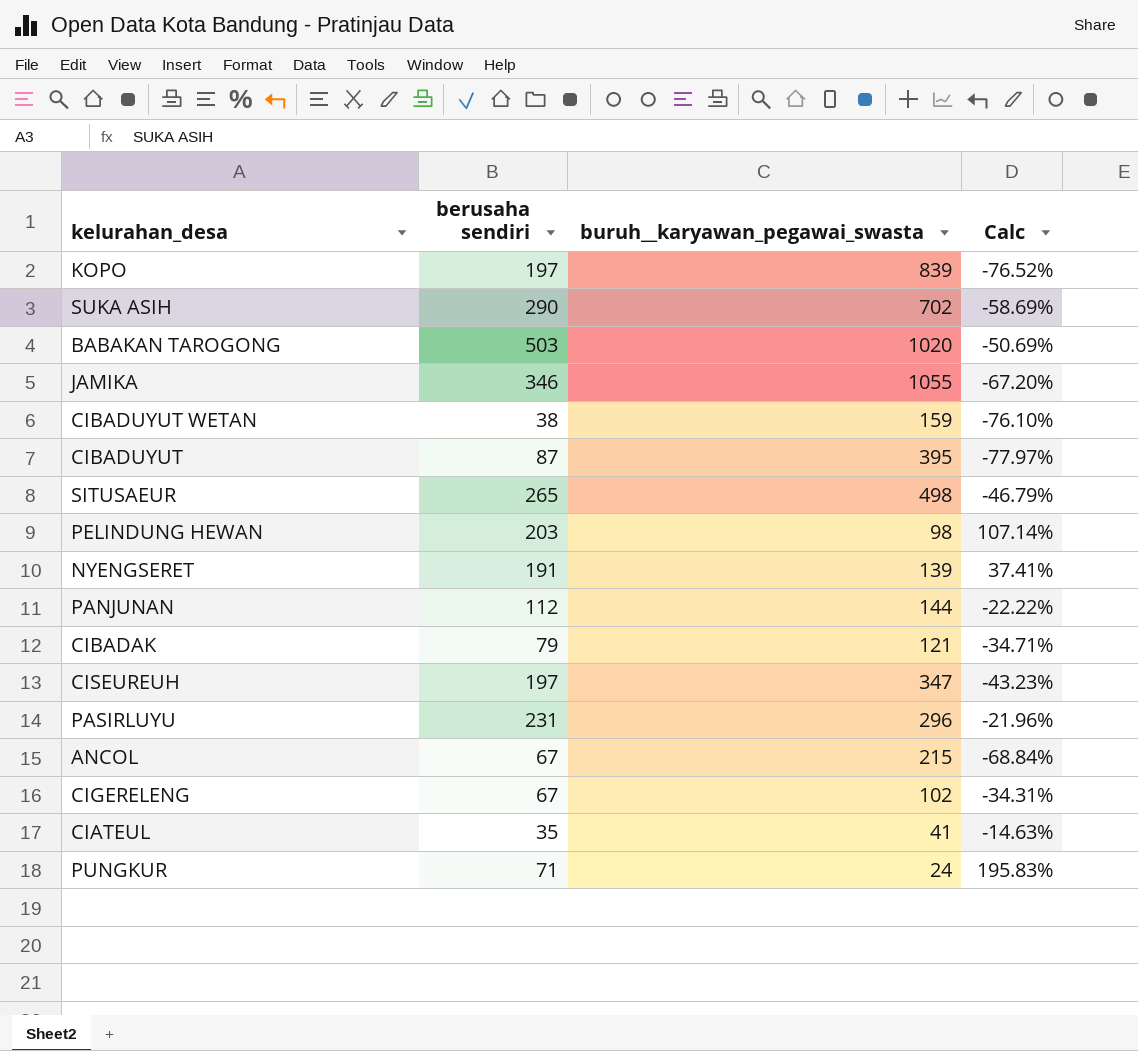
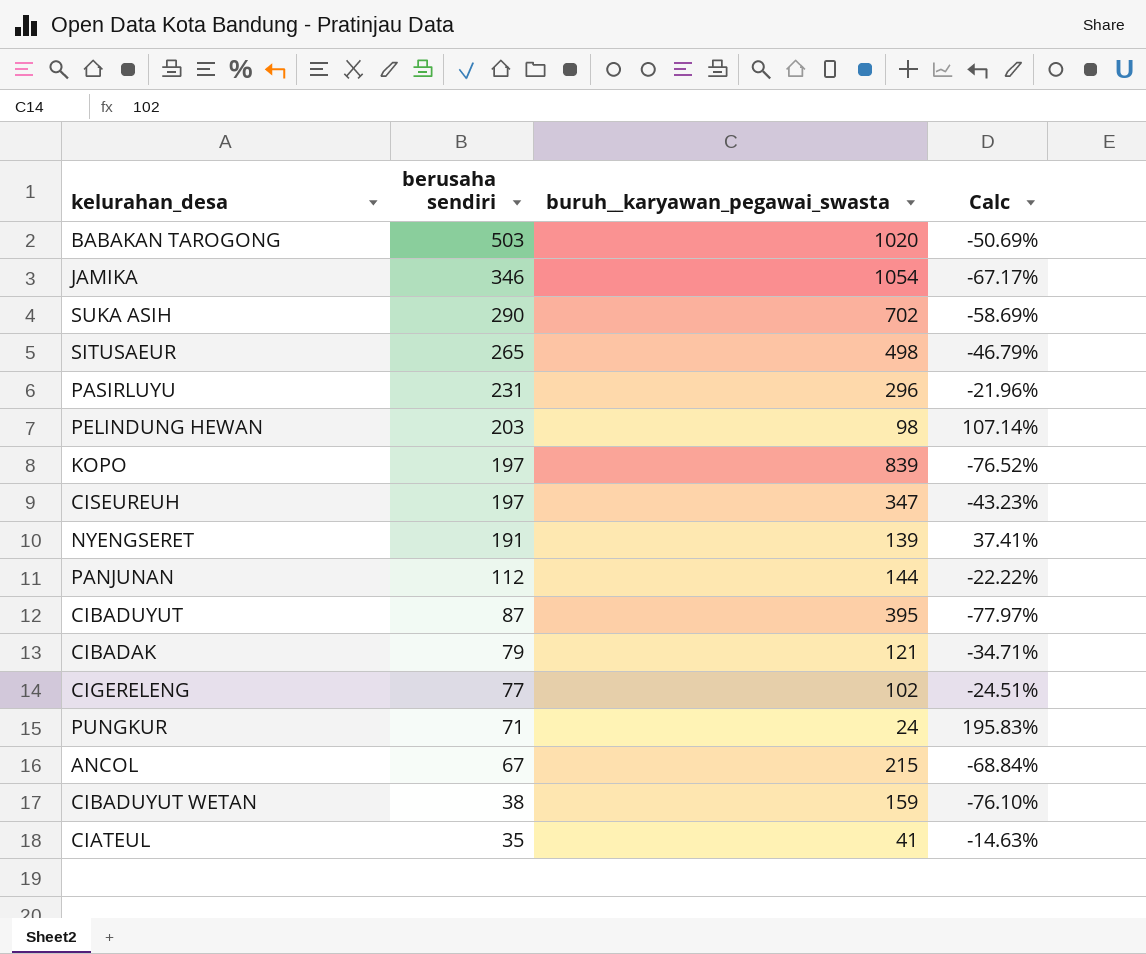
row order: none -> berusaha sendiri descending
JAMIKA | buruh__karyawan_pegawai_swasta: 1055 -> 1054
JAMIKA | Calc: -67.20% -> -67.17%
CIGERELENG | berusaha sendiri: 67 -> 77
CIGERELENG | Calc: -34.31% -> -24.51%

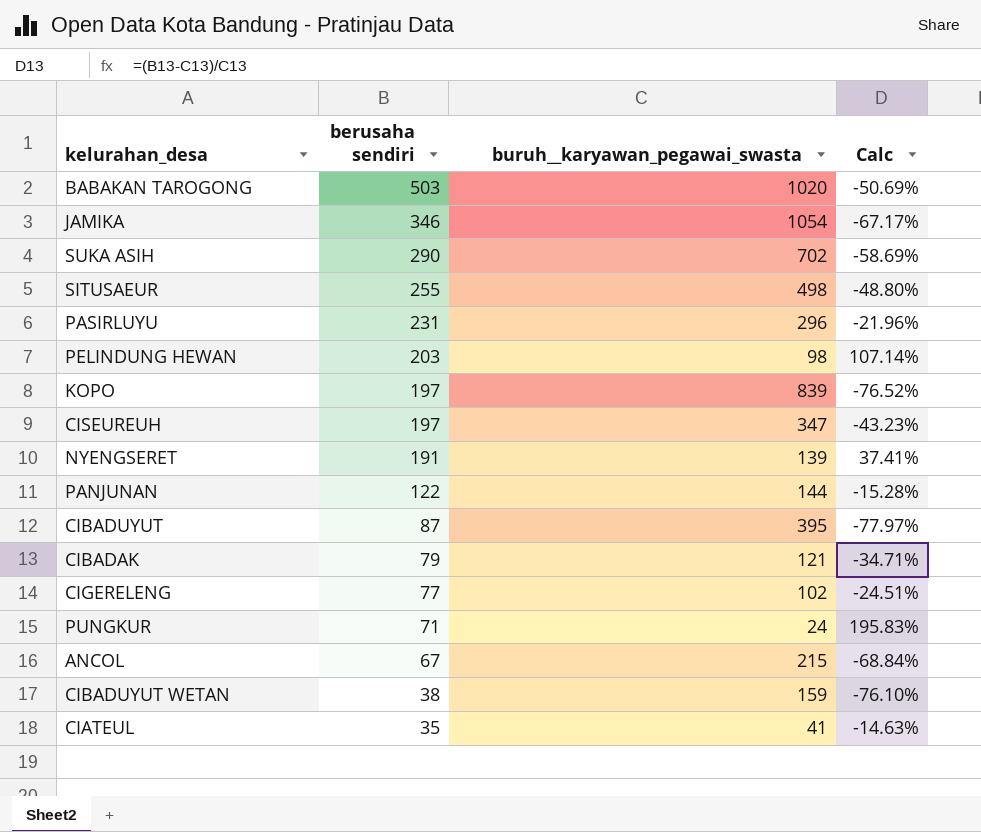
SITUSAEUR | berusaha sendiri: 265 -> 255
SITUSAEUR | Calc: -46.79% -> -48.80%
PANJUNAN | berusaha sendiri: 112 -> 122
PANJUNAN | Calc: -22.22% -> -15.28%

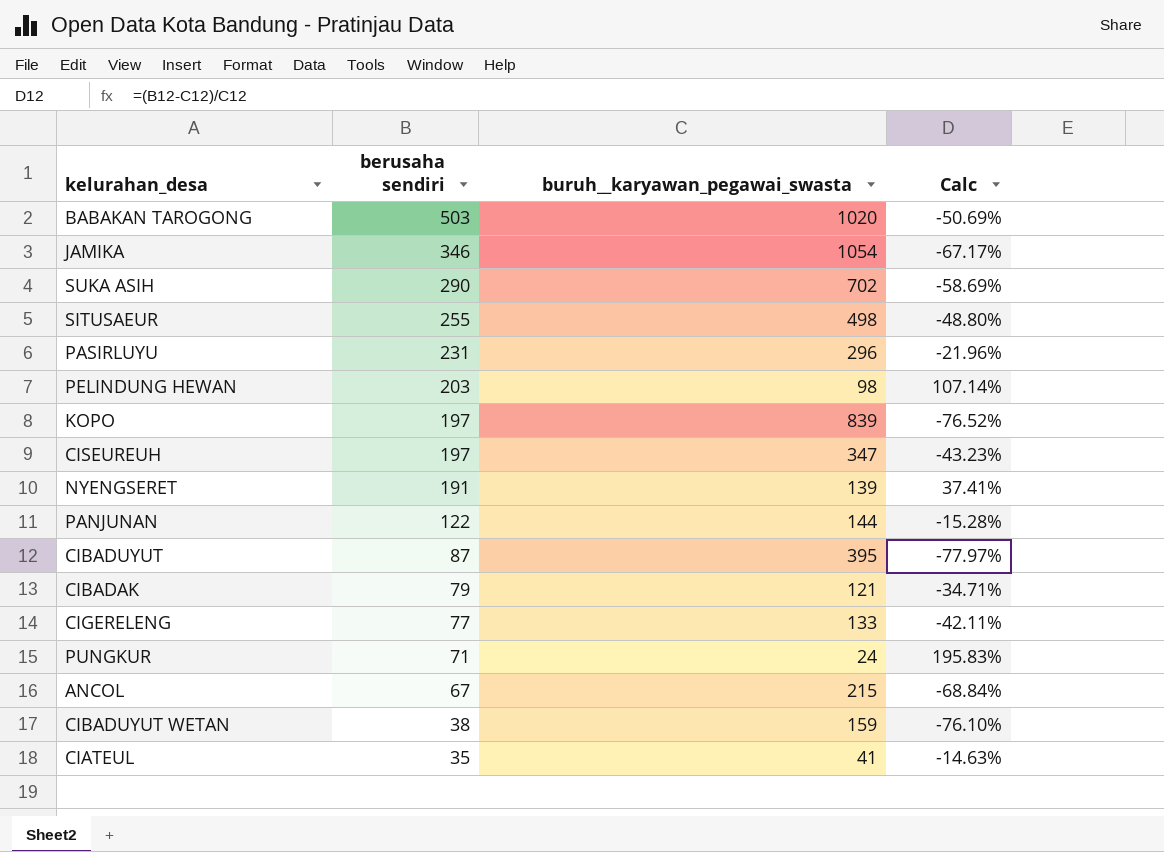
CIGERELENG | buruh__karyawan_pegawai_swasta: 102 -> 133
CIGERELENG | Calc: -24.51% -> -42.11%

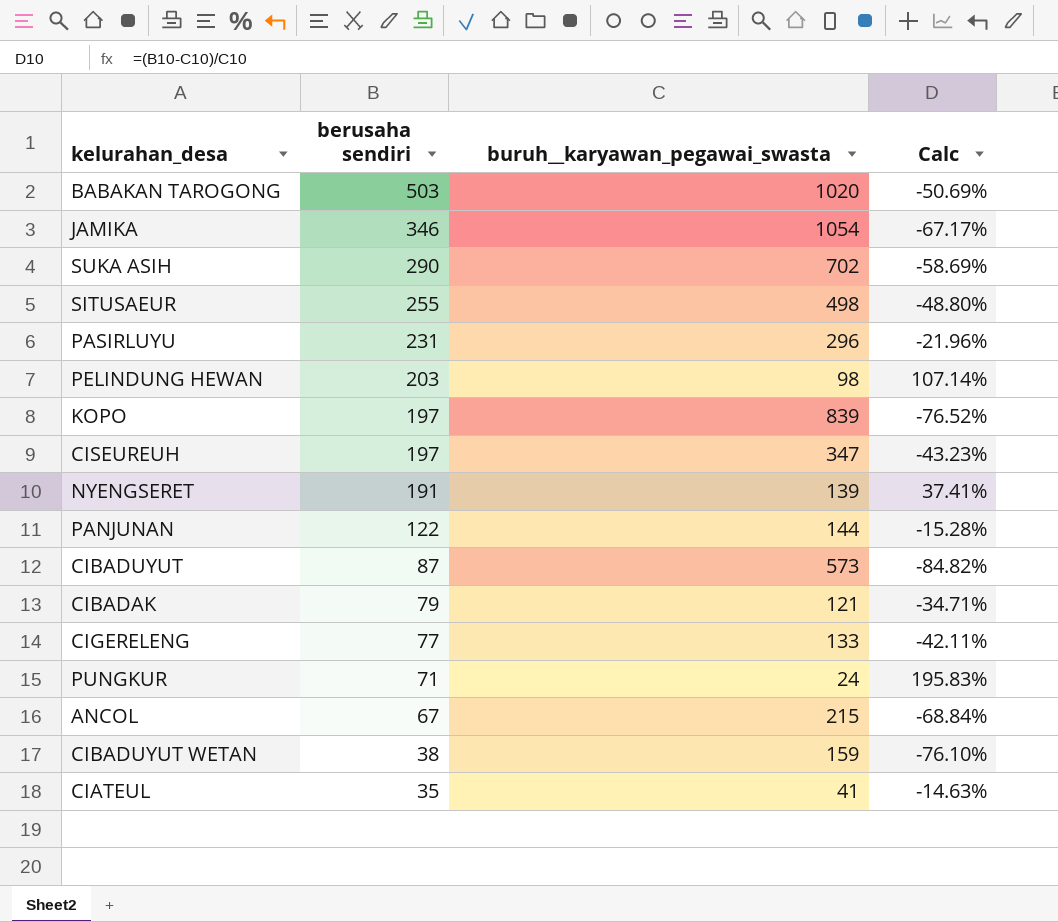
CIBADUYUT | buruh__karyawan_pegawai_swasta: 395 -> 573
CIBADUYUT | Calc: -77.97% -> -84.82%

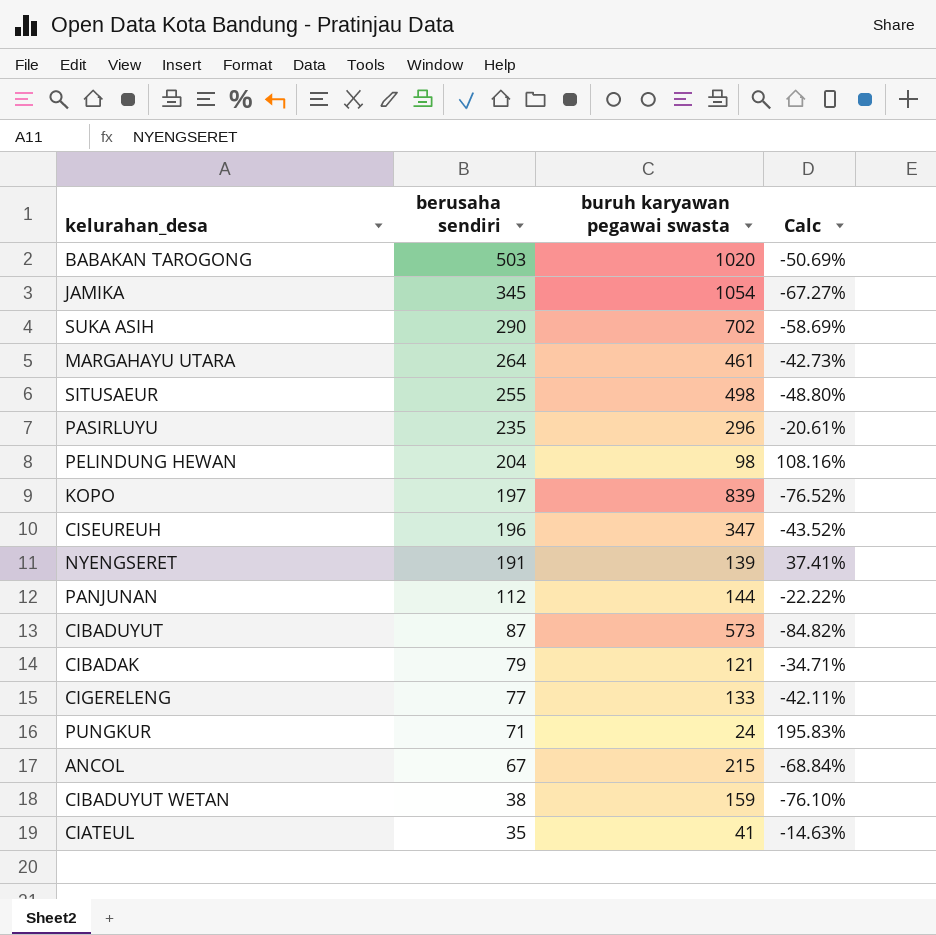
column name: buruh__karyawan_pegawai_swasta -> buruh karyawan pegawai swasta
JAMIKA | berusaha sendiri: 346 -> 345
JAMIKA | Calc: -67.17% -> -67.27%
row MARGAHAYU UTARA: none -> 264 | 461 | -42.73%
PASIRLUYU | berusaha sendiri: 231 -> 235
PASIRLUYU | Calc: -21.96% -> -20.61%
PELINDUNG HEWAN | berusaha sendiri: 203 -> 204
PELINDUNG HEWAN | Calc: 107.14% -> 108.16%
CISEUREUH | berusaha sendiri: 197 -> 196
CISEUREUH | Calc: -43.23% -> -43.52%
PANJUNAN | berusaha sendiri: 122 -> 112
PANJUNAN | Calc: -15.28% -> -22.22%

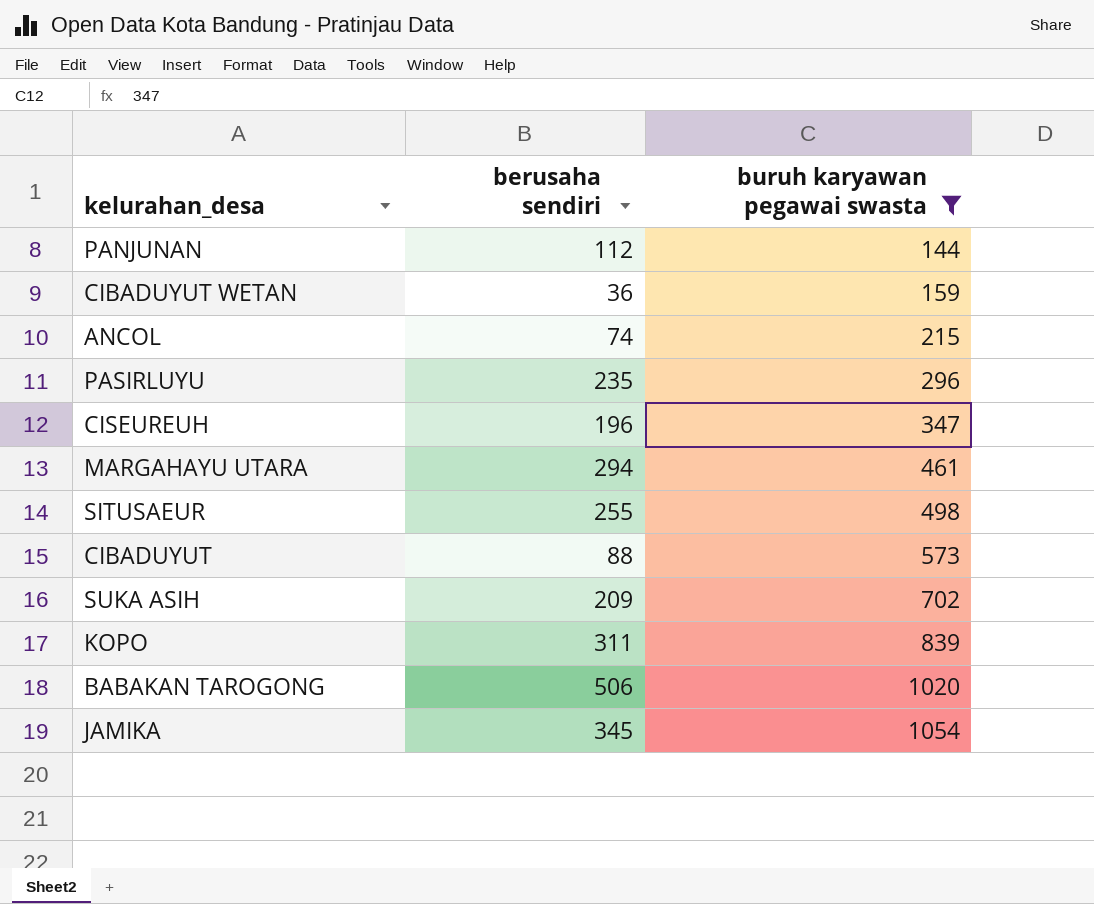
filter: none -> buruh karyawan pegawai swasta >= 144
row order: berusaha sendiri descending -> buruh karyawan pegawai swasta ascending
column Calc | formula: ([berusaha sendiri] - [buruh karyawan pegawai swasta]) / [buruh karyawan pegawai swasta] -> none
CIBADUYUT WETAN | berusaha sendiri: 38 -> 36
ANCOL | berusaha sendiri: 67 -> 74
MARGAHAYU UTARA | berusaha sendiri: 264 -> 294
CIBADUYUT | berusaha sendiri: 87 -> 88
SUKA ASIH | berusaha sendiri: 290 -> 209
KOPO | berusaha sendiri: 197 -> 311
BABAKAN TAROGONG | berusaha sendiri: 503 -> 506

